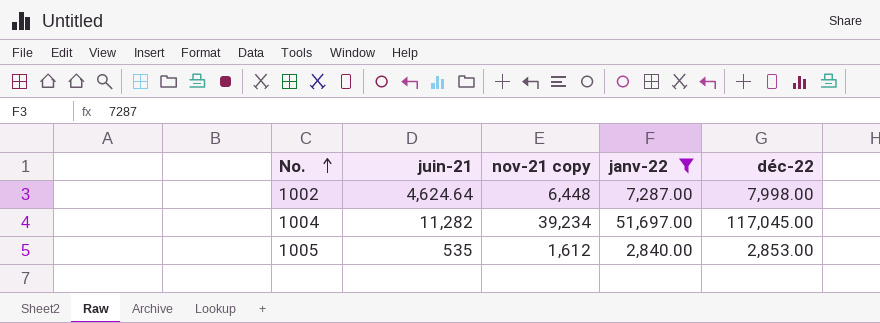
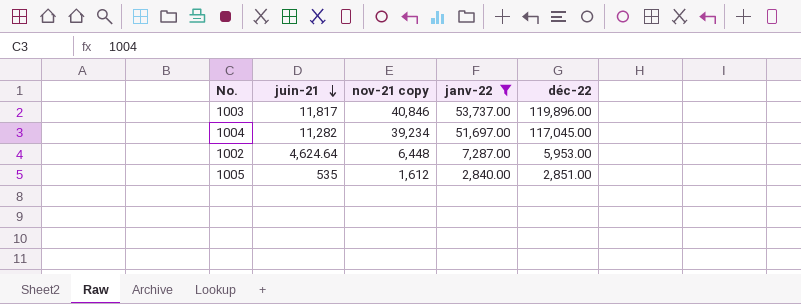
row order: No. ascending -> juin-21 descending
row 1003: none -> 11,817 | 40,846 | 53,737.00 | 119,896.00
1002 | déc-22: 7,998.00 -> 5,953.00
1005 | déc-22: 2,853.00 -> 2,851.00

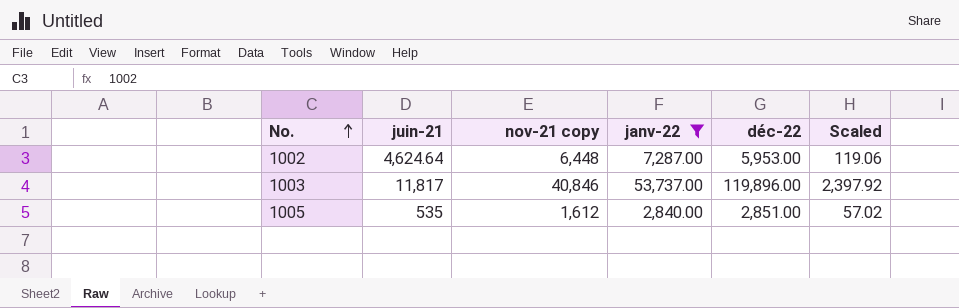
row order: juin-21 descending -> No. ascending
column Scaled | formula: none -> [déc-22] * 0.02
row 1004: 11,282 | 39,234 | 51,697.00 | 117,045.00 -> none

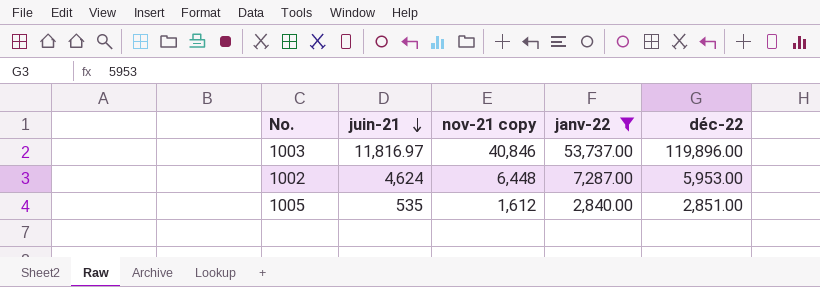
row order: No. ascending -> juin-21 descending
column Scaled | formula: [déc-22] * 0.02 -> none
1003 | juin-21: 11,817 -> 11,816.97
1002 | juin-21: 4,624.64 -> 4,624

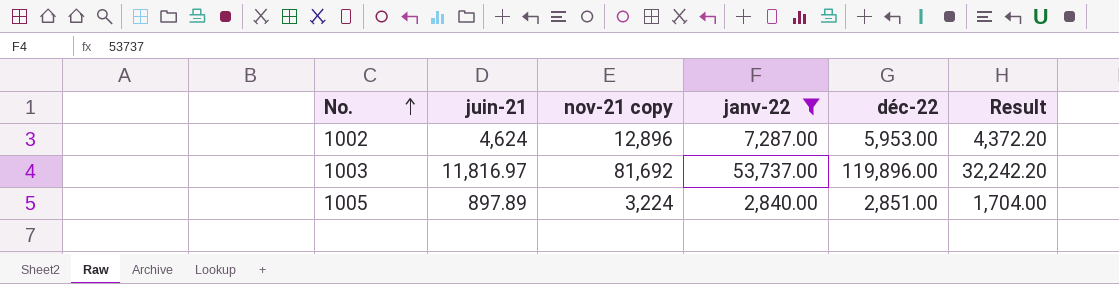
row order: juin-21 descending -> No. ascending
column Result | formula: none -> [janv-22] * 0.6
1002 | nov-21 copy: 6,448 -> 12,896
1003 | nov-21 copy: 40,846 -> 81,692
1005 | juin-21: 535 -> 897.89
1005 | nov-21 copy: 1,612 -> 3,224

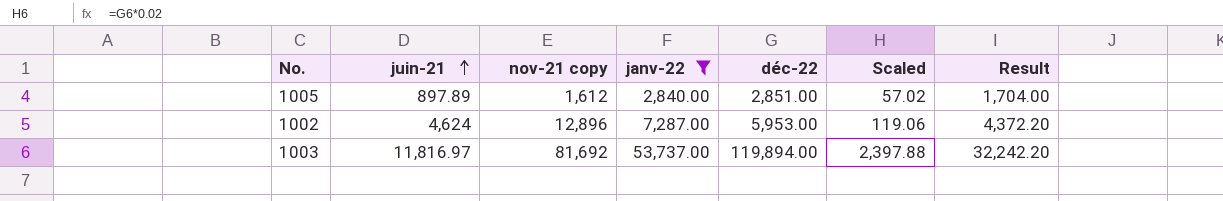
row order: No. ascending -> juin-21 ascending
column Scaled | formula: none -> [déc-22] * 0.02
1005 | nov-21 copy: 3,224 -> 1,612
1003 | déc-22: 119,896.00 -> 119,894.00

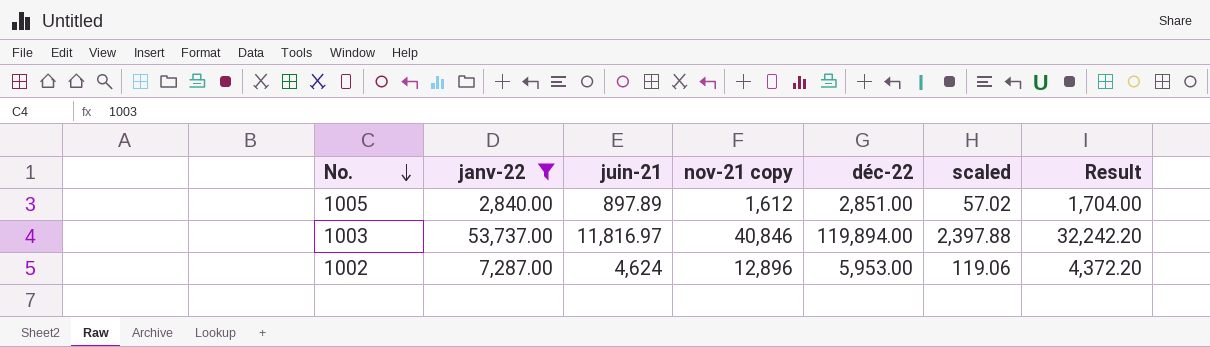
row order: juin-21 ascending -> No. descending
column janv-22 | position: 4 -> 2
column name: Scaled -> scaled
1003 | nov-21 copy: 81,692 -> 40,846

